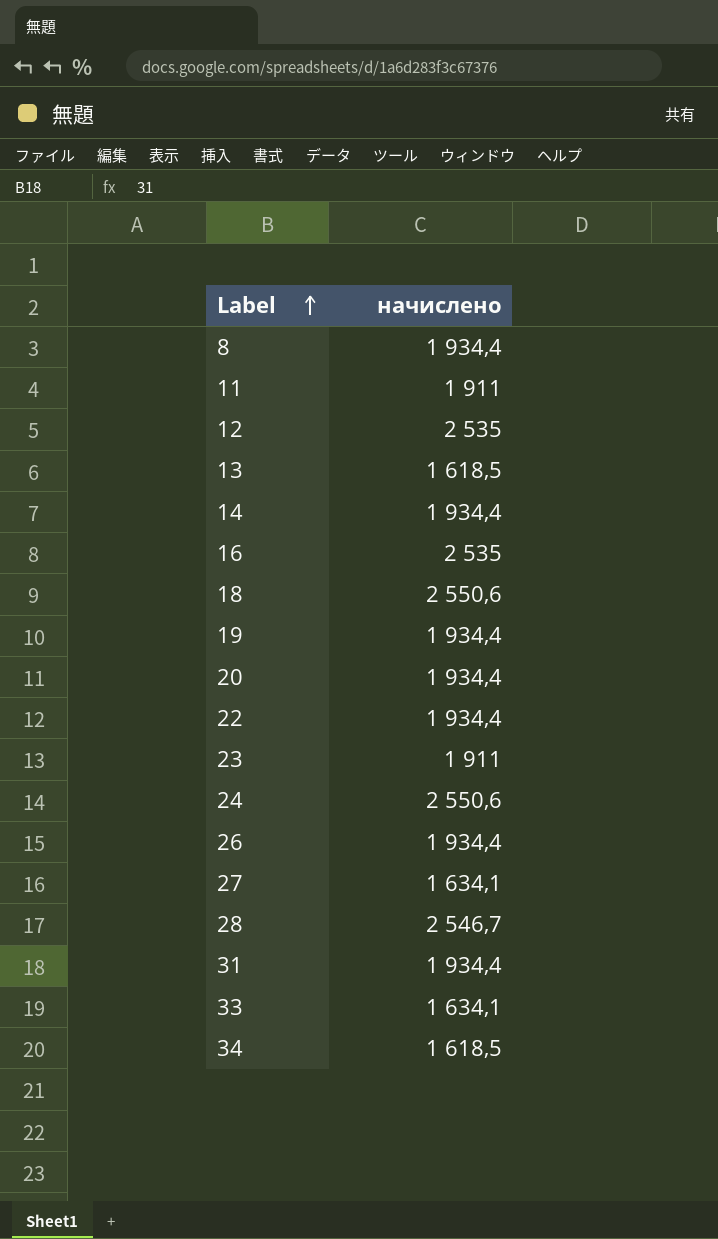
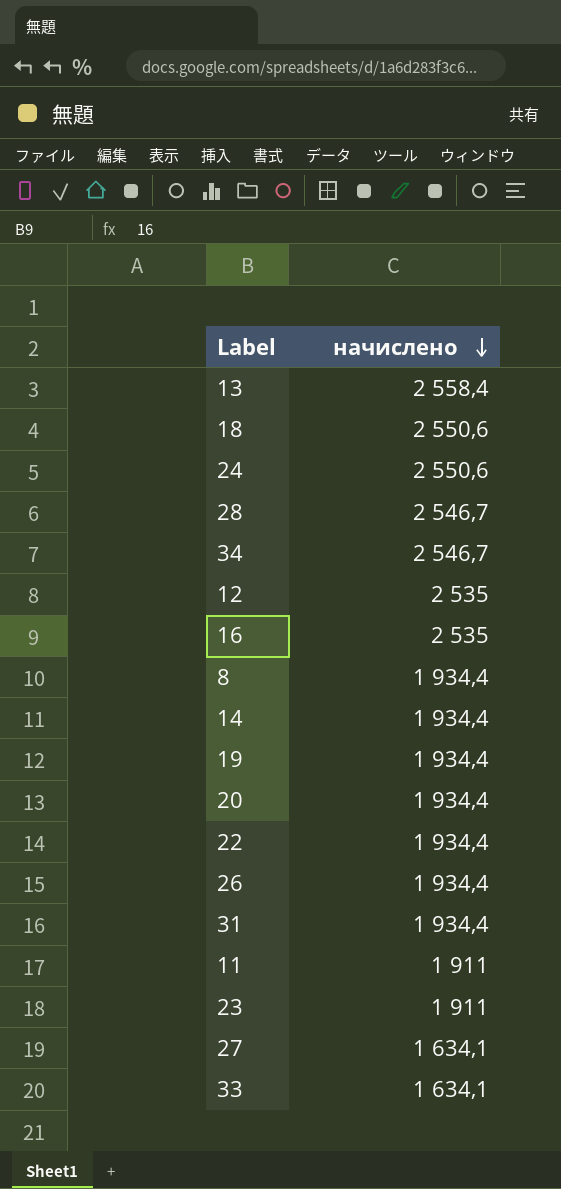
row order: Label ascending -> начислено descending
13 | начислено: 1 618,5 -> 2 558,4
34 | начислено: 1 618,5 -> 2 546,7

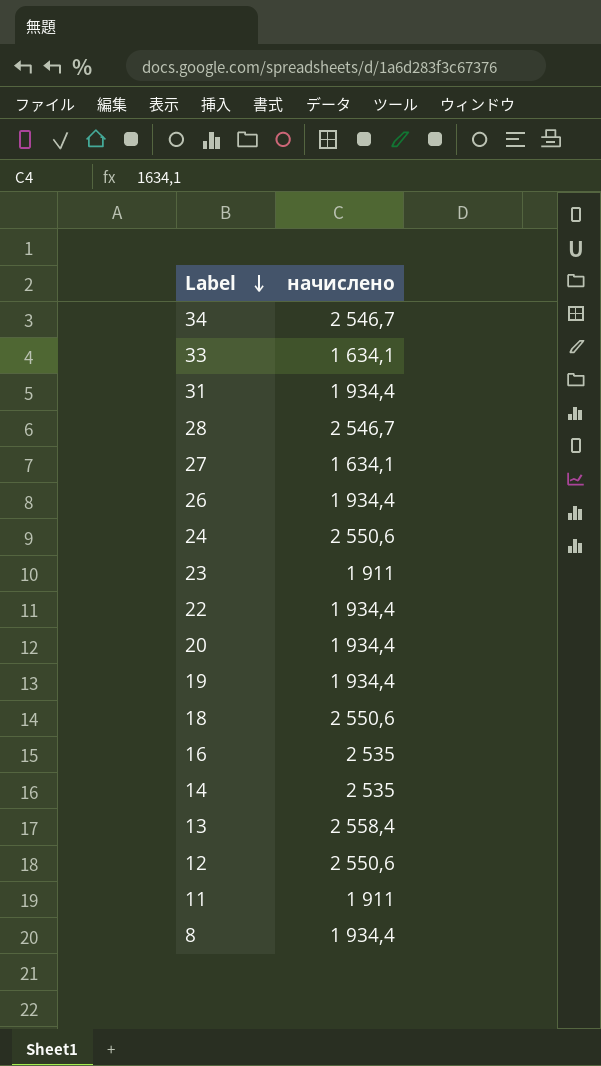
row order: начислено descending -> Label descending
14 | начислено: 1 934,4 -> 2 535
12 | начислено: 2 535 -> 2 550,6

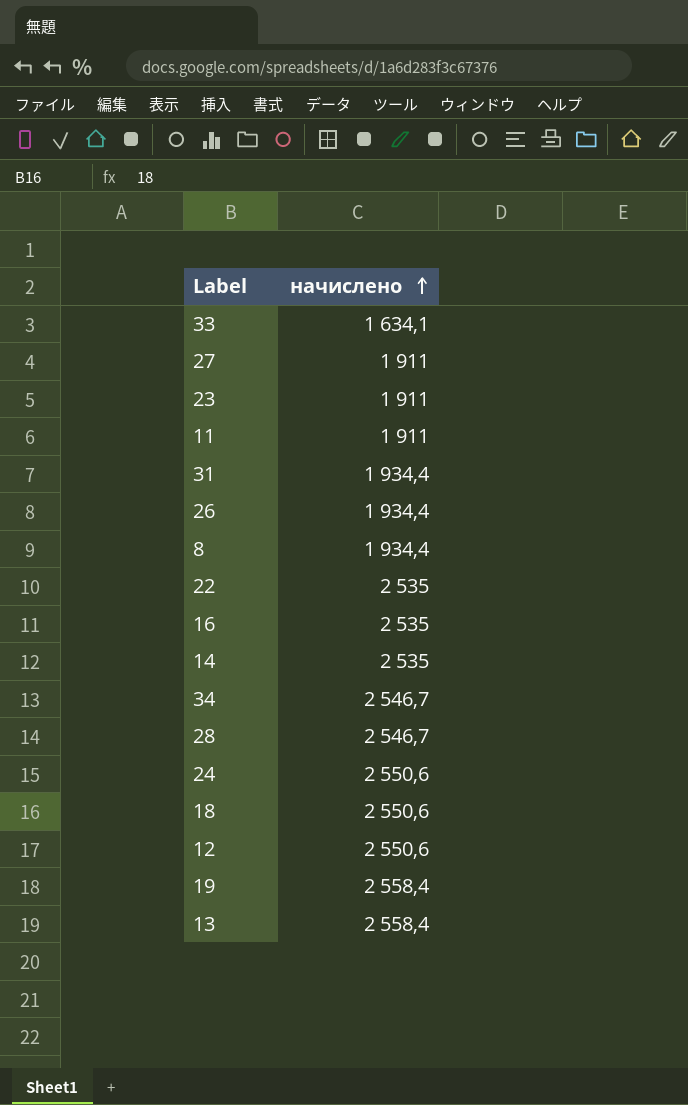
row order: Label descending -> начислено ascending
row 20: 1 934,4 -> none
27 | начислено: 1 634,1 -> 1 911
22 | начислено: 1 934,4 -> 2 535
19 | начислено: 1 934,4 -> 2 558,4

